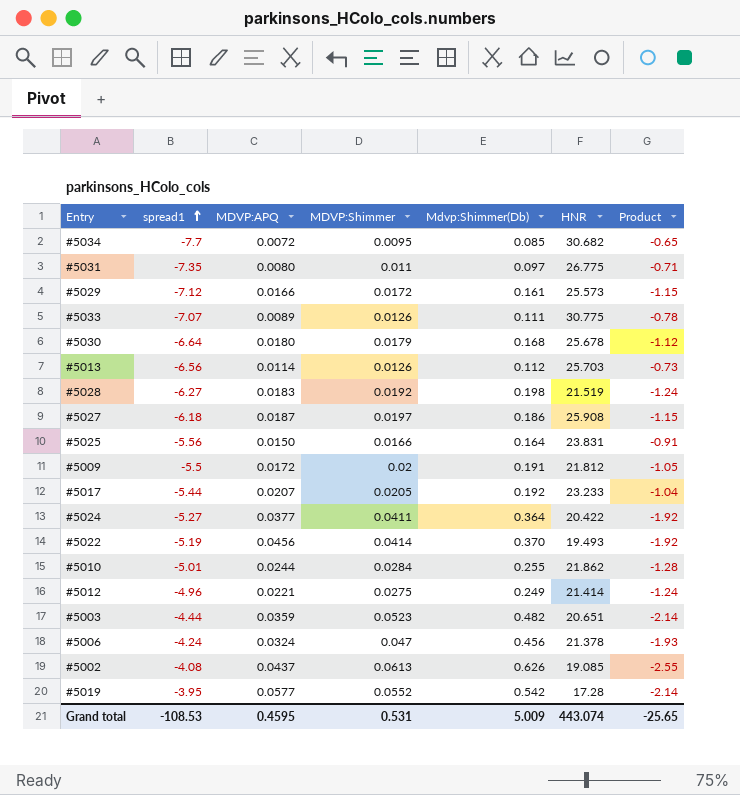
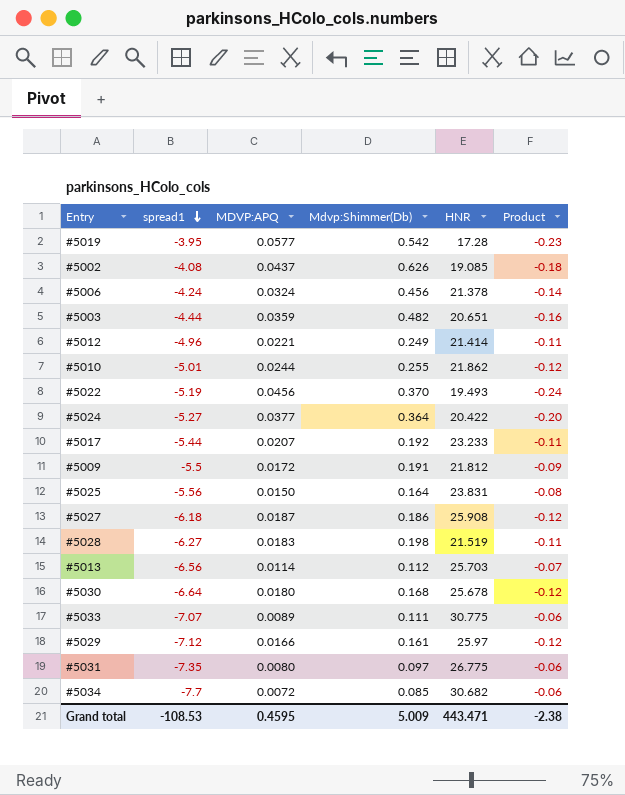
row order: spread1 ascending -> spread1 descending
column MDVP:Shimmer | position: 4 -> none
column Product | formula: [spread1] * [Mdvp:Shimmer(Db)] -> [spread1] * [MDVP:APQ]
#5029 | HNR: 25.573 -> 25.97
Grand total | HNR: 443.074 -> 443.471
Grand total | Product: -25.65 -> -2.38

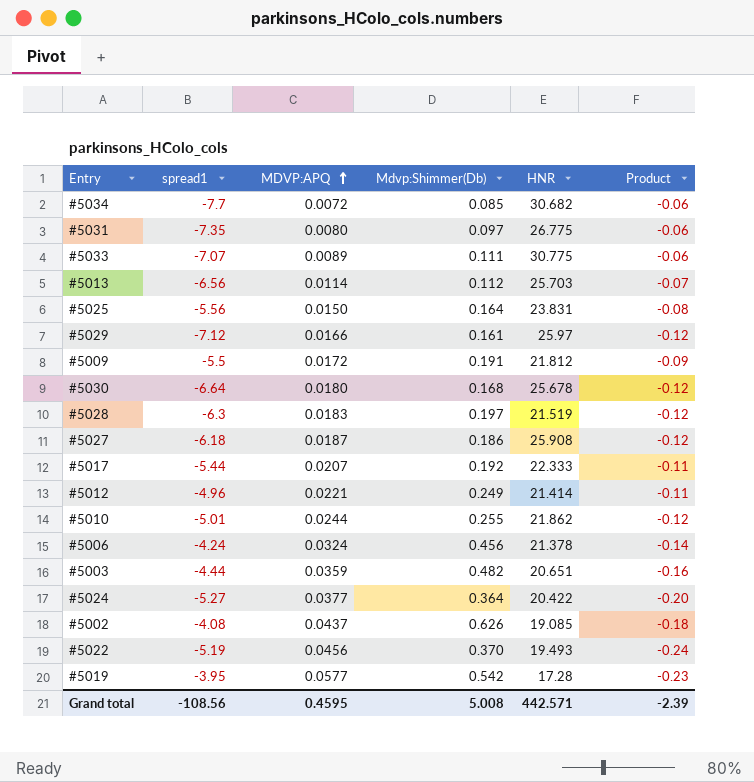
row order: spread1 descending -> MDVP:APQ ascending
#5028 | spread1: -6.27 -> -6.3
#5028 | Mdvp:Shimmer(Db): 0.198 -> 0.197
#5028 | Product: -0.11 -> -0.12
#5017 | HNR: 23.233 -> 22.333
Grand total | spread1: -108.53 -> -108.56
Grand total | Mdvp:Shimmer(Db): 5.009 -> 5.008
Grand total | HNR: 443.471 -> 442.571
Grand total | Product: -2.38 -> -2.39

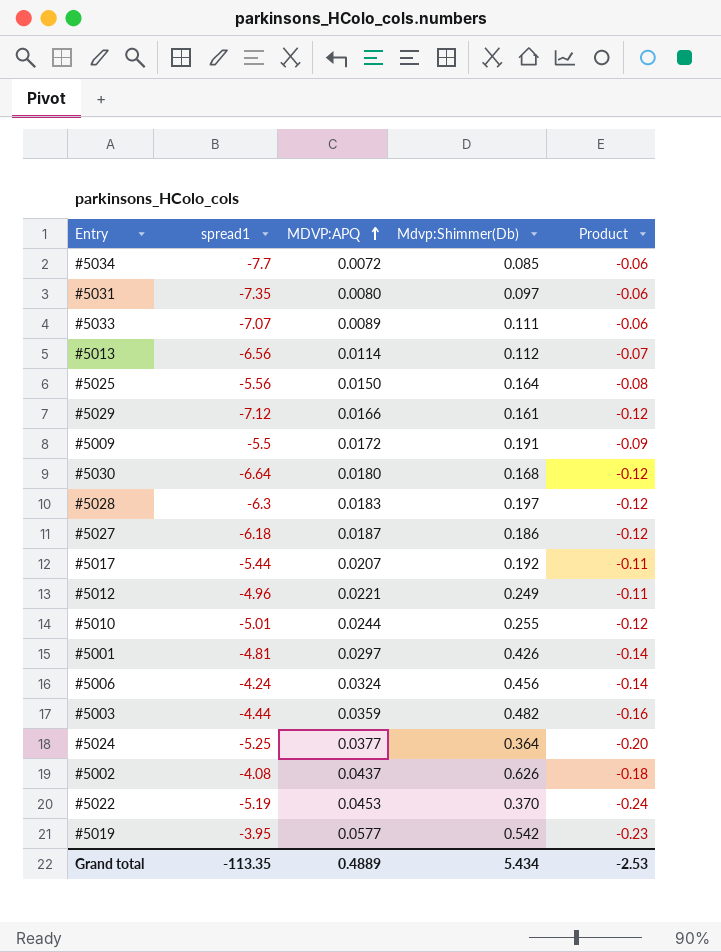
column HNR | position: 5 -> none
row #5001: none -> -4.81 | 0.0297 | 0.426 | -0.14
#5024 | spread1: -5.27 -> -5.25
#5022 | MDVP:APQ: 0.0456 -> 0.0453
Grand total | spread1: -108.56 -> -113.35
Grand total | MDVP:APQ: 0.4595 -> 0.4889
Grand total | Mdvp:Shimmer(Db): 5.008 -> 5.434
Grand total | Product: -2.39 -> -2.53

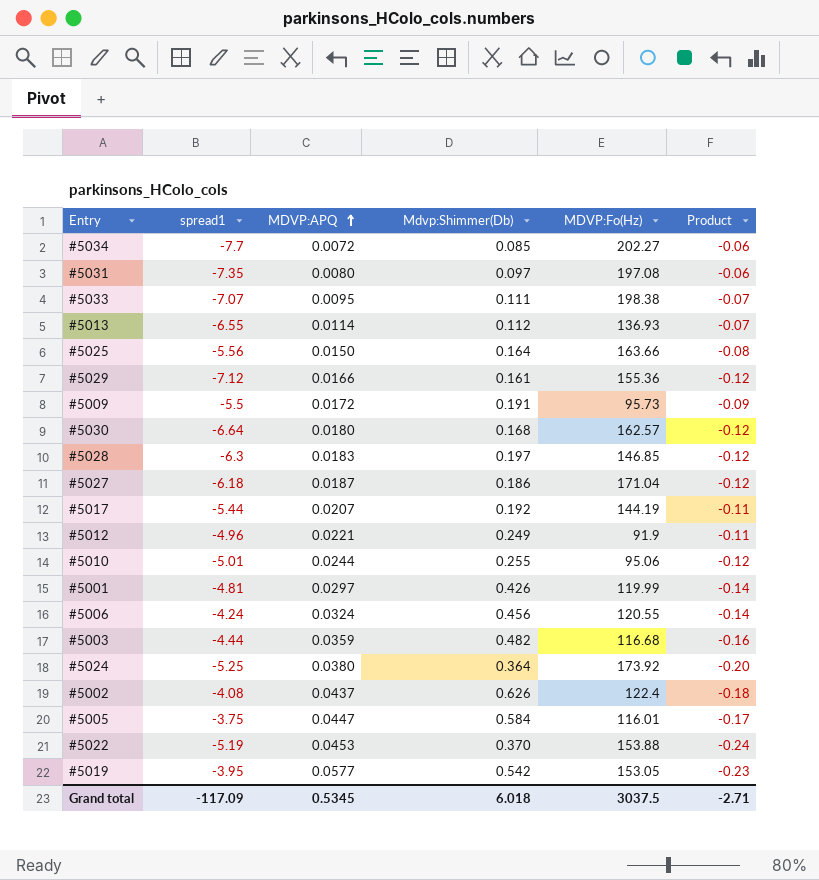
column MDVP:Fo(Hz) | position: none -> 5
#5033 | MDVP:APQ: 0.0089 -> 0.0095
#5033 | Product: -0.06 -> -0.07
#5013 | spread1: -6.56 -> -6.55
#5024 | MDVP:APQ: 0.0377 -> 0.0380
row #5005: none -> -3.75 | 0.0447 | 0.584 | 116.01 | -0.17
Grand total | spread1: -113.35 -> -117.09
Grand total | MDVP:APQ: 0.4889 -> 0.5345
Grand total | Mdvp:Shimmer(Db): 5.434 -> 6.018
Grand total | Product: -2.53 -> -2.71

